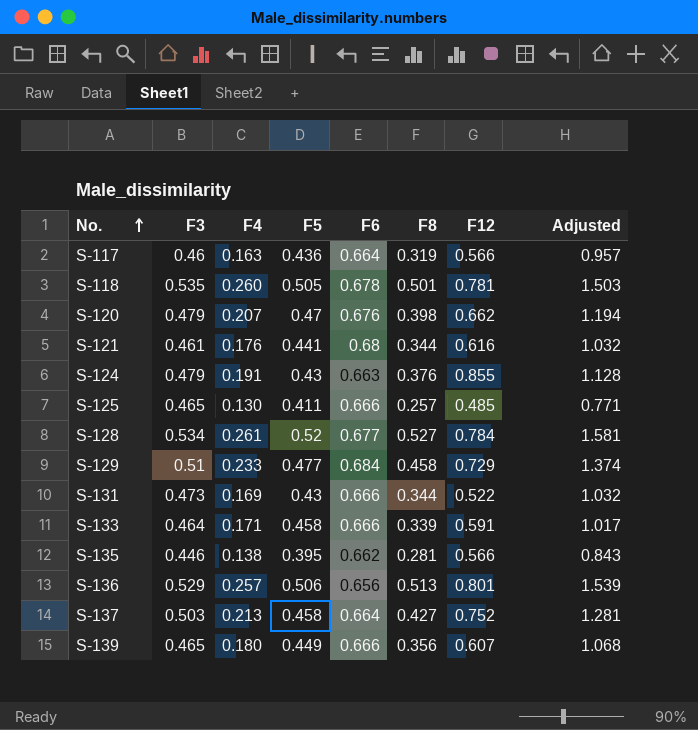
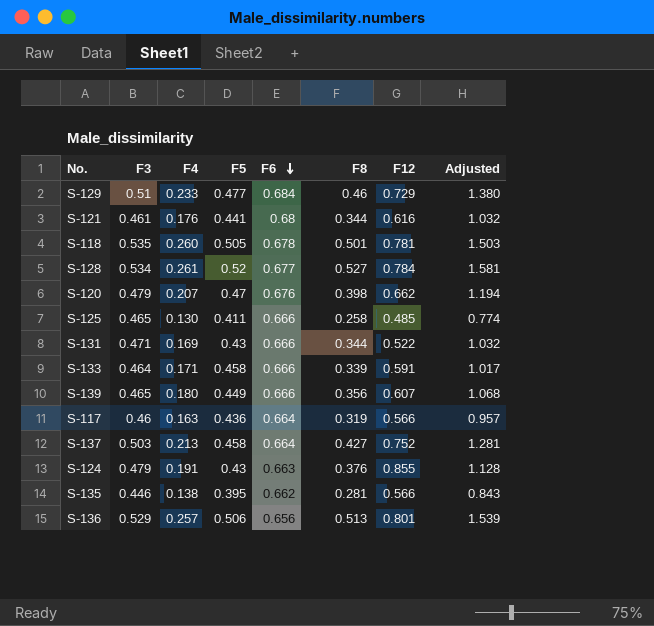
row order: No. ascending -> F6 descending
S-129 | F8: 0.458 -> 0.46
S-129 | Adjusted: 1.374 -> 1.380
S-125 | F8: 0.257 -> 0.258
S-125 | Adjusted: 0.771 -> 0.774
S-131 | F3: 0.473 -> 0.471

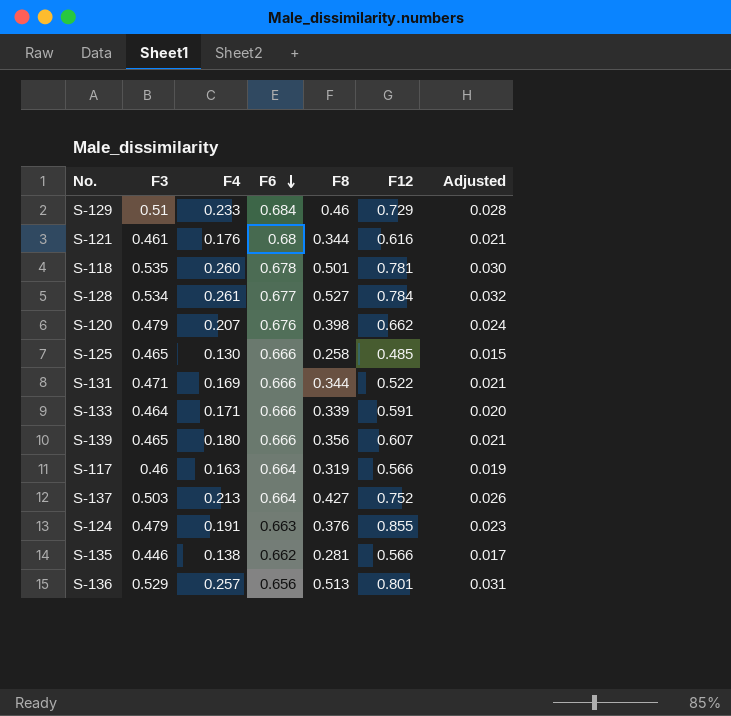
column F5 | position: 4 -> none
column Adjusted | formula: [F8] * 3 -> [F8] * 0.06

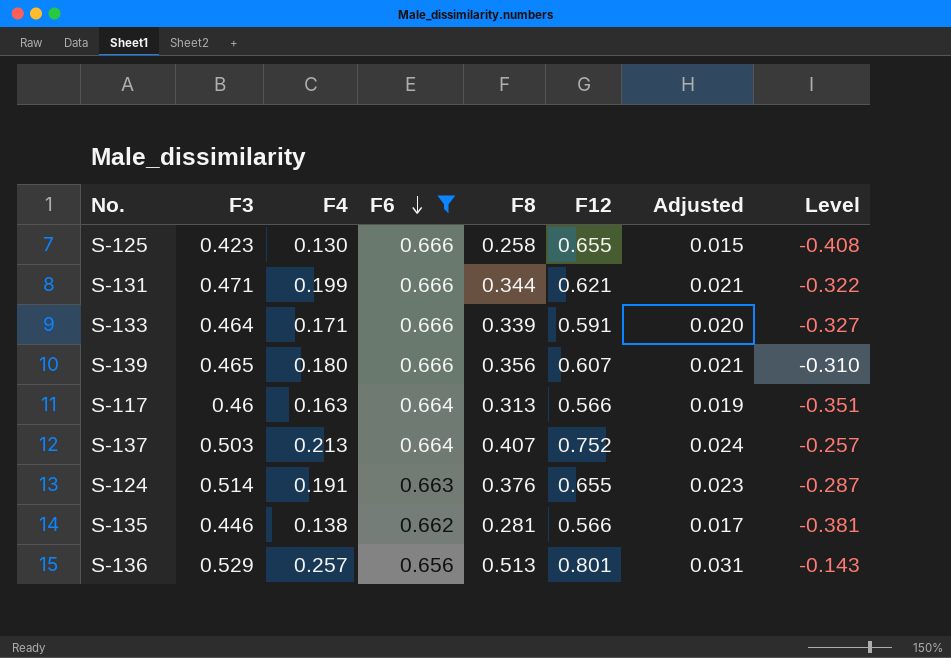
filter: none -> F6 <= 0.666
column Level | formula: none -> [F8] - [F6]
S-125 | F3: 0.465 -> 0.423
S-125 | F12: 0.485 -> 0.655
S-131 | F4: 0.169 -> 0.199
S-131 | F12: 0.522 -> 0.621
S-117 | F8: 0.319 -> 0.313
S-137 | F8: 0.427 -> 0.407
S-137 | Adjusted: 0.026 -> 0.024
S-124 | F3: 0.479 -> 0.514
S-124 | F12: 0.855 -> 0.655

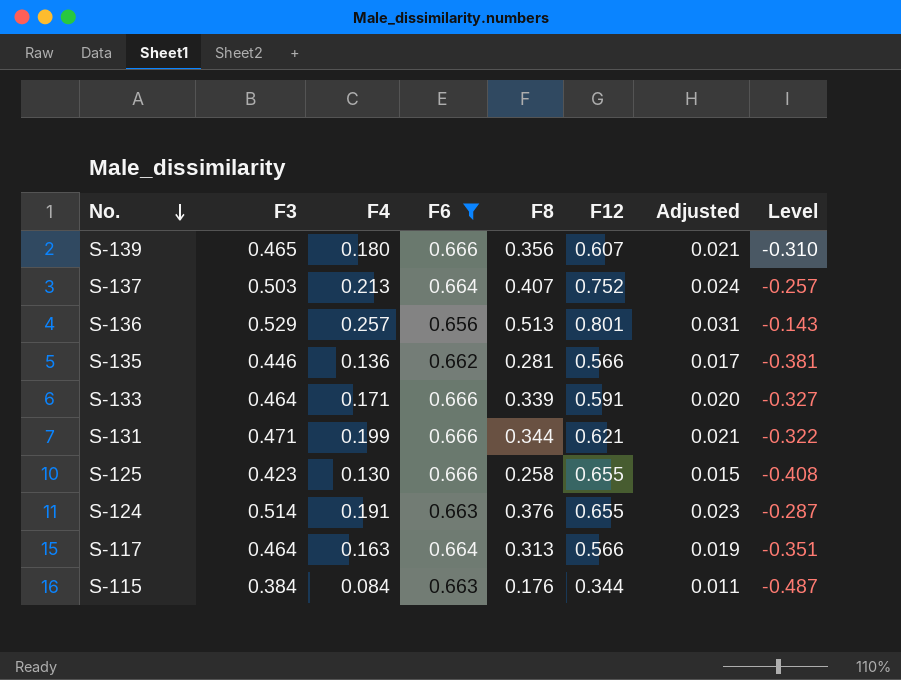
row order: F6 descending -> No. descending
S-135 | F4: 0.138 -> 0.136
S-117 | F3: 0.46 -> 0.464
row S-115: none -> 0.384 | 0.084 | 0.663 | 0.176 | 0.344 | 0.011 | -0.487

